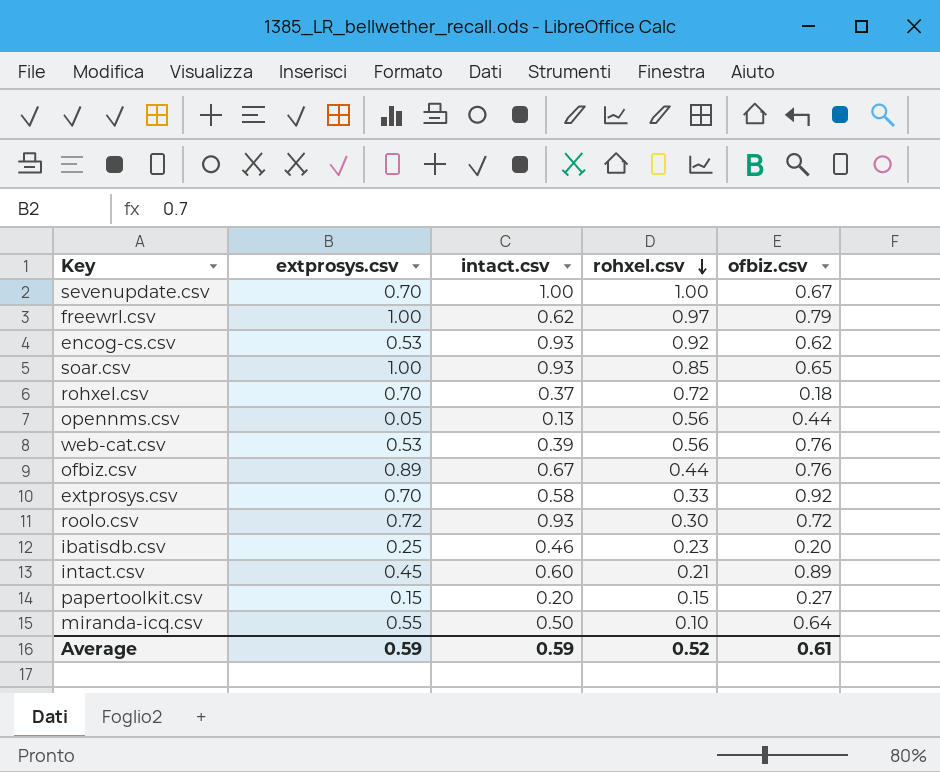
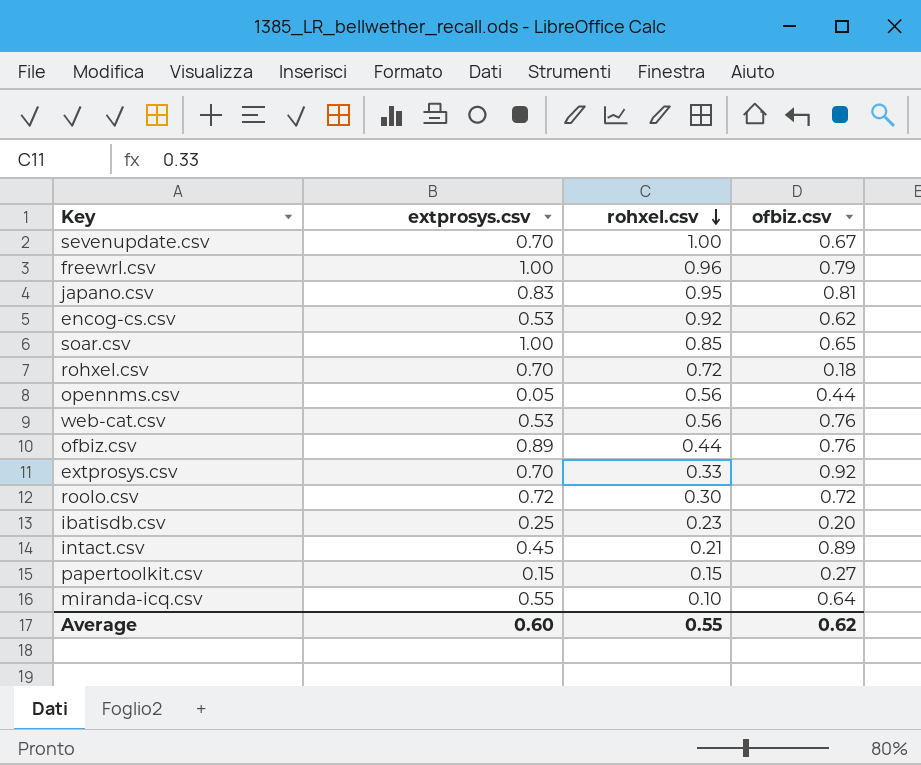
column intact.csv | position: 3 -> none
freewrl.csv | rohxel.csv: 0.97 -> 0.96
row japano.csv: none -> 0.83 | 0.95 | 0.81
Average | extprosys.csv: 0.59 -> 0.60
Average | rohxel.csv: 0.52 -> 0.55
Average | ofbiz.csv: 0.61 -> 0.62

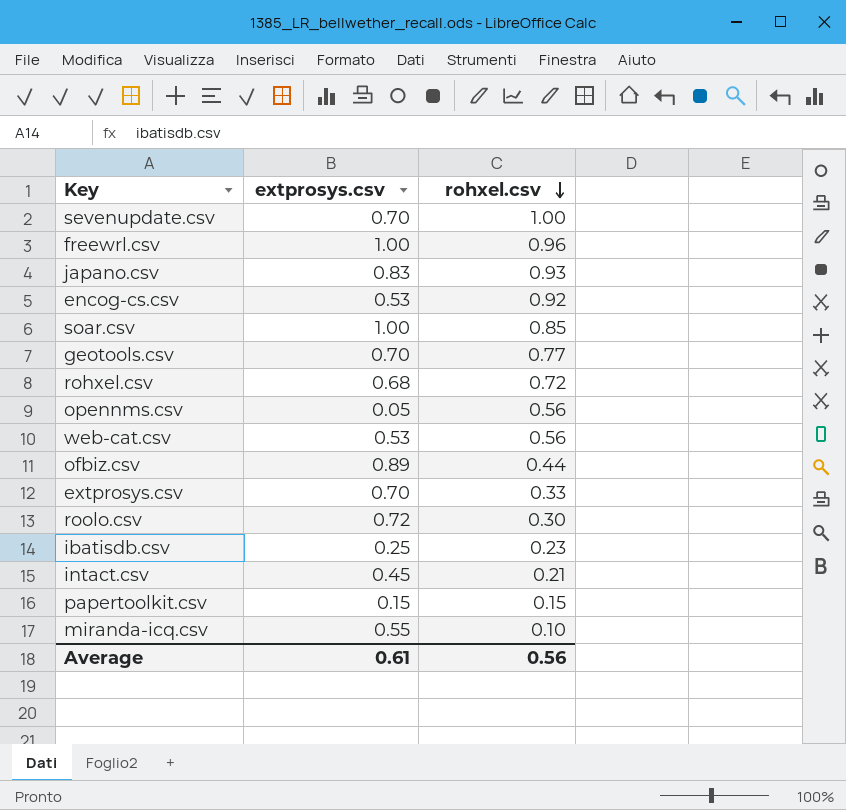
column ofbiz.csv | position: 4 -> none
japano.csv | rohxel.csv: 0.95 -> 0.93
row geotools.csv: none -> 0.70 | 0.77
rohxel.csv | extprosys.csv: 0.70 -> 0.68
Average | extprosys.csv: 0.60 -> 0.61
Average | rohxel.csv: 0.55 -> 0.56

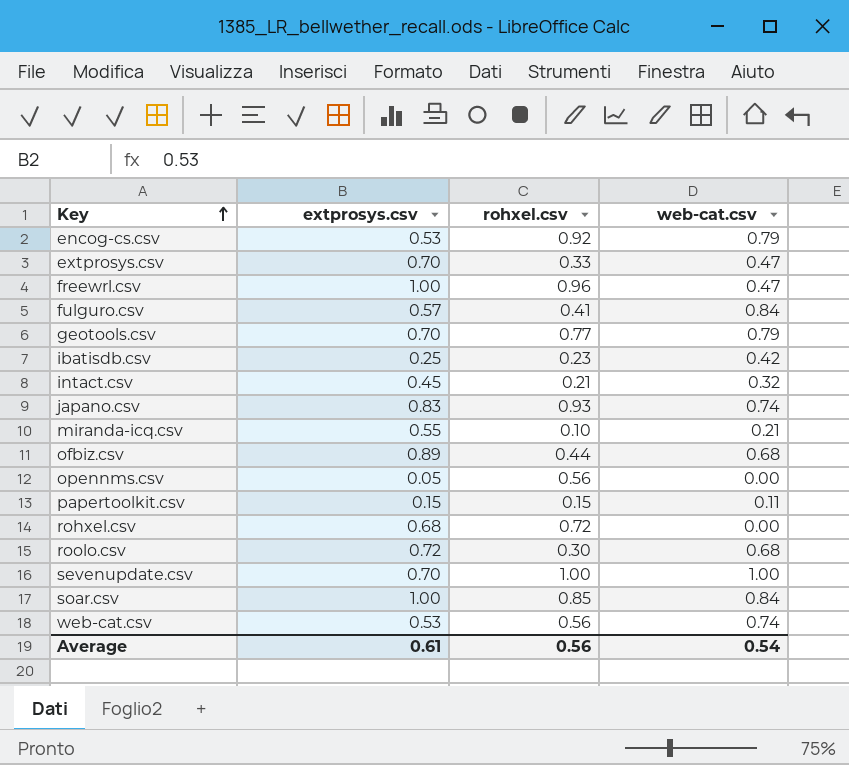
row order: rohxel.csv descending -> Key ascending
column web-cat.csv | position: none -> 4
row fulguro.csv: none -> 0.57 | 0.41 | 0.84

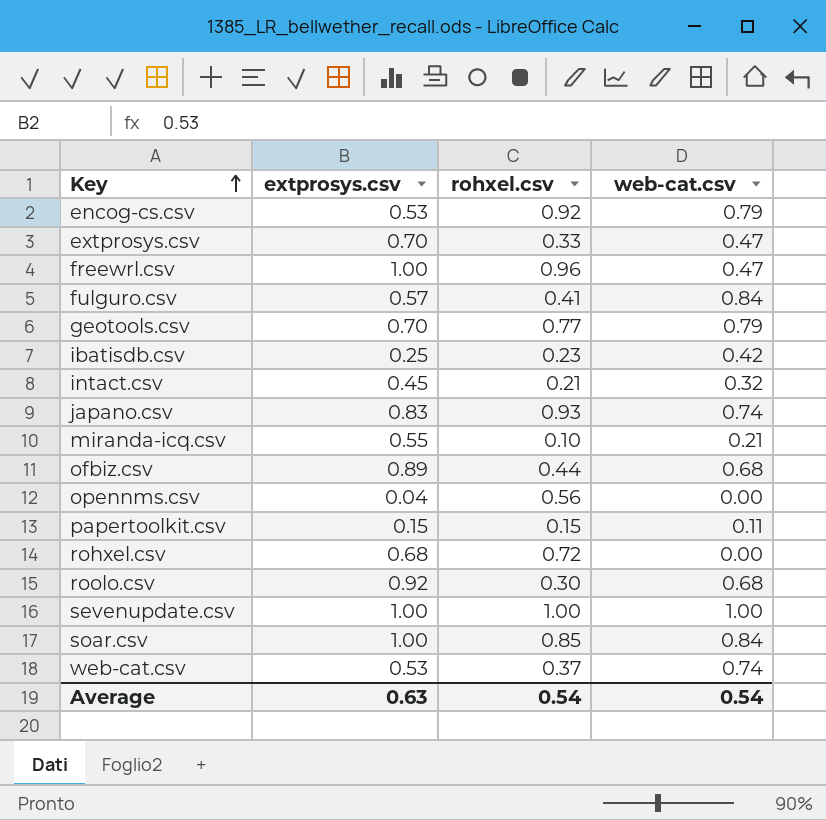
opennms.csv | extprosys.csv: 0.05 -> 0.04
roolo.csv | extprosys.csv: 0.72 -> 0.92
sevenupdate.csv | extprosys.csv: 0.70 -> 1.00
web-cat.csv | rohxel.csv: 0.56 -> 0.37
Average | extprosys.csv: 0.61 -> 0.63
Average | rohxel.csv: 0.56 -> 0.54

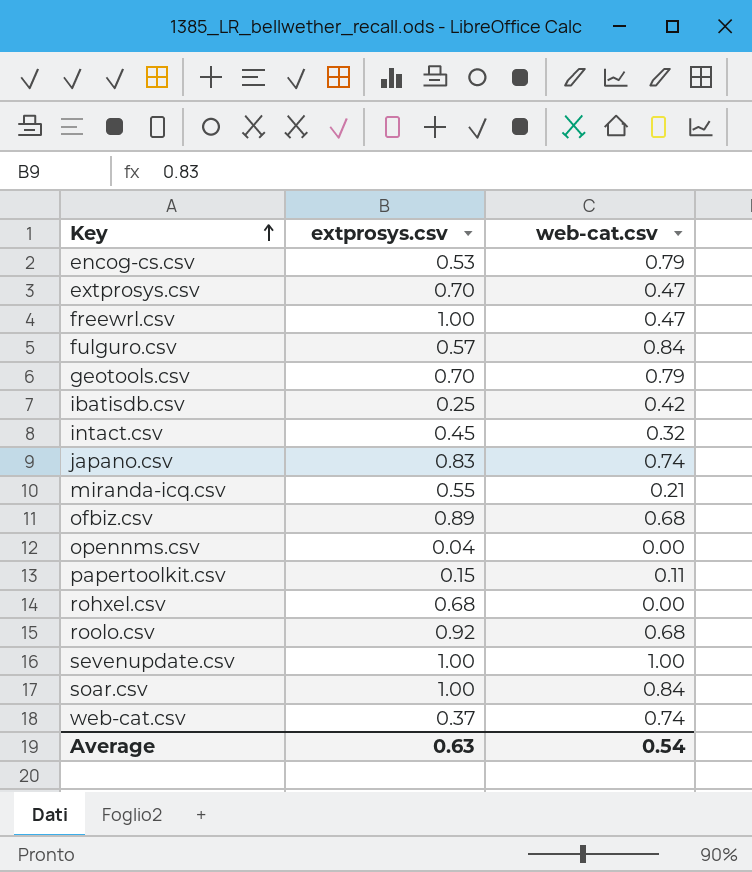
column rohxel.csv | position: 3 -> none
web-cat.csv | extprosys.csv: 0.53 -> 0.37

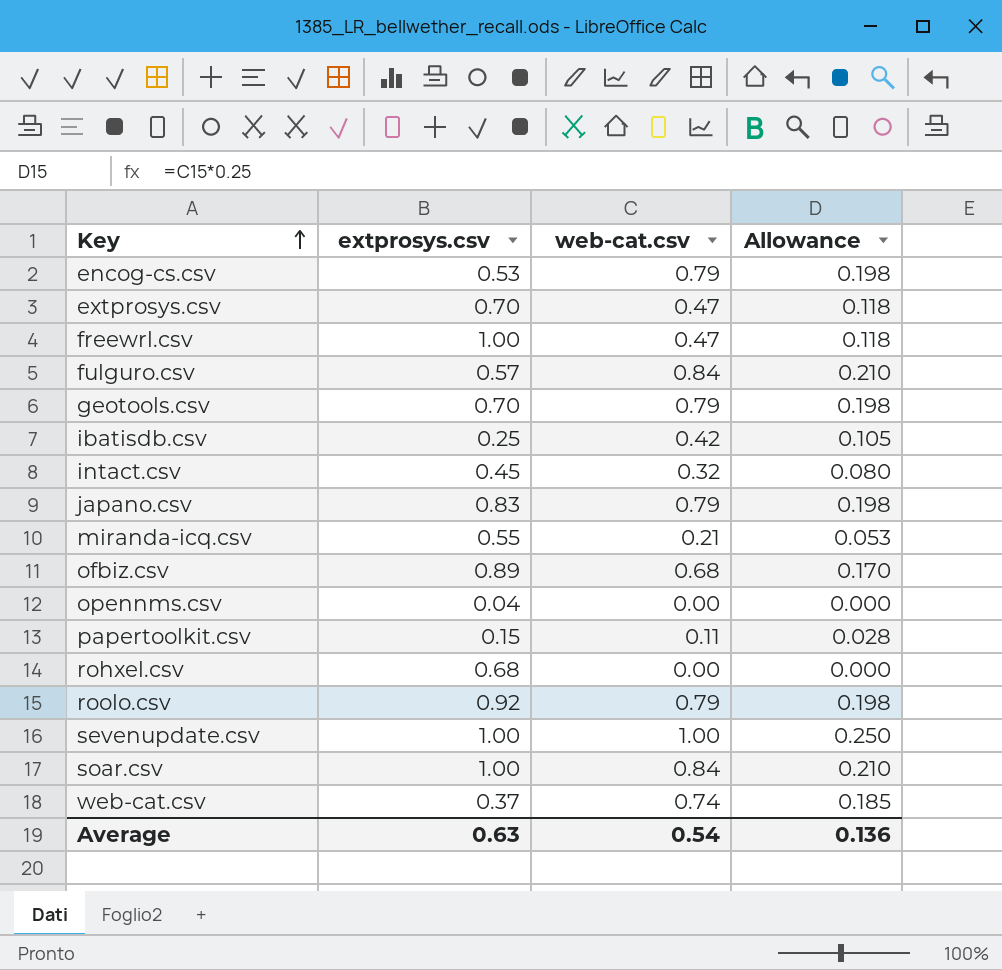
column Allowance | formula: none -> [web-cat.csv] * 0.25
japano.csv | web-cat.csv: 0.74 -> 0.79
roolo.csv | web-cat.csv: 0.68 -> 0.79

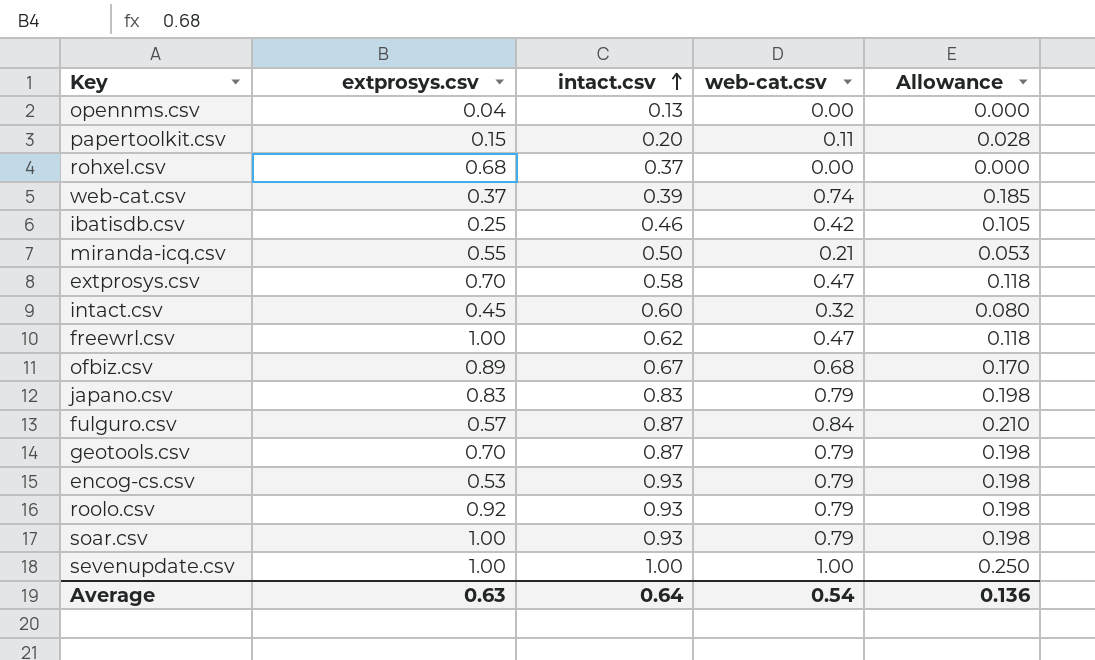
row order: Key ascending -> intact.csv ascending
column intact.csv | position: none -> 3
soar.csv | web-cat.csv: 0.84 -> 0.79
soar.csv | Allowance: 0.210 -> 0.198

